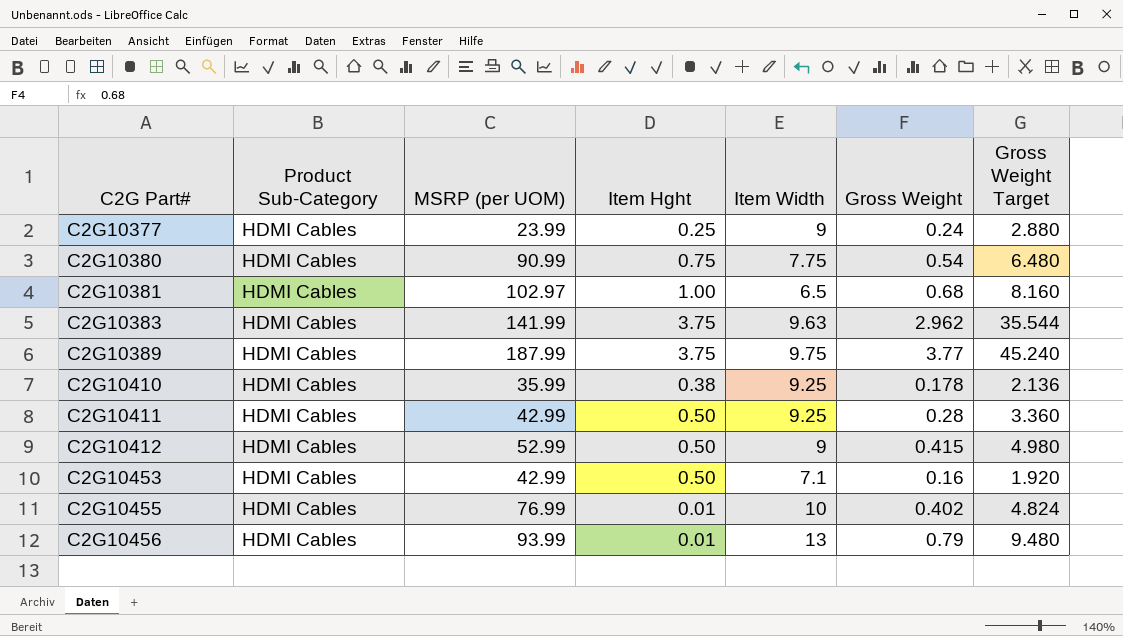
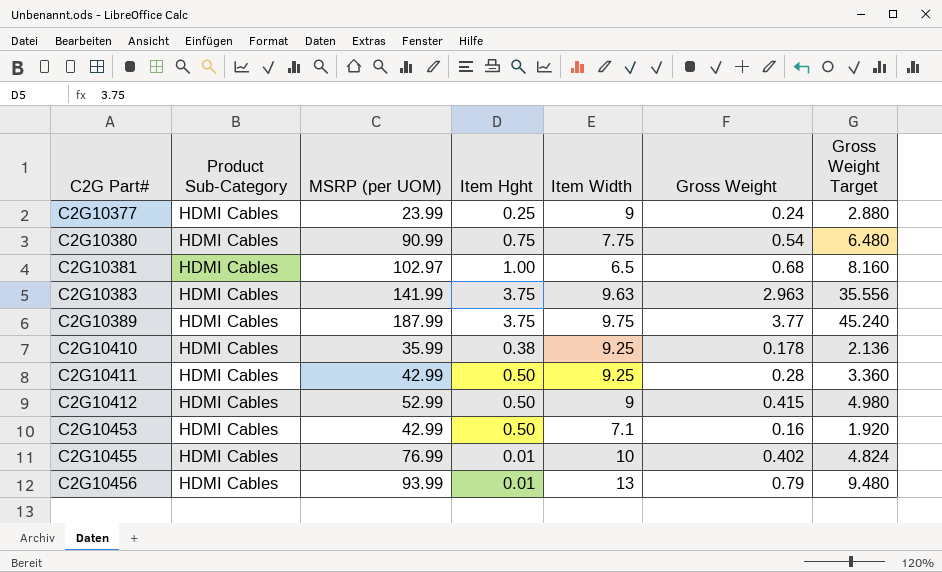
C2G10383 | Gross Weight: 2.962 -> 2.963
C2G10383 | Gross Weight Target: 35.544 -> 35.556

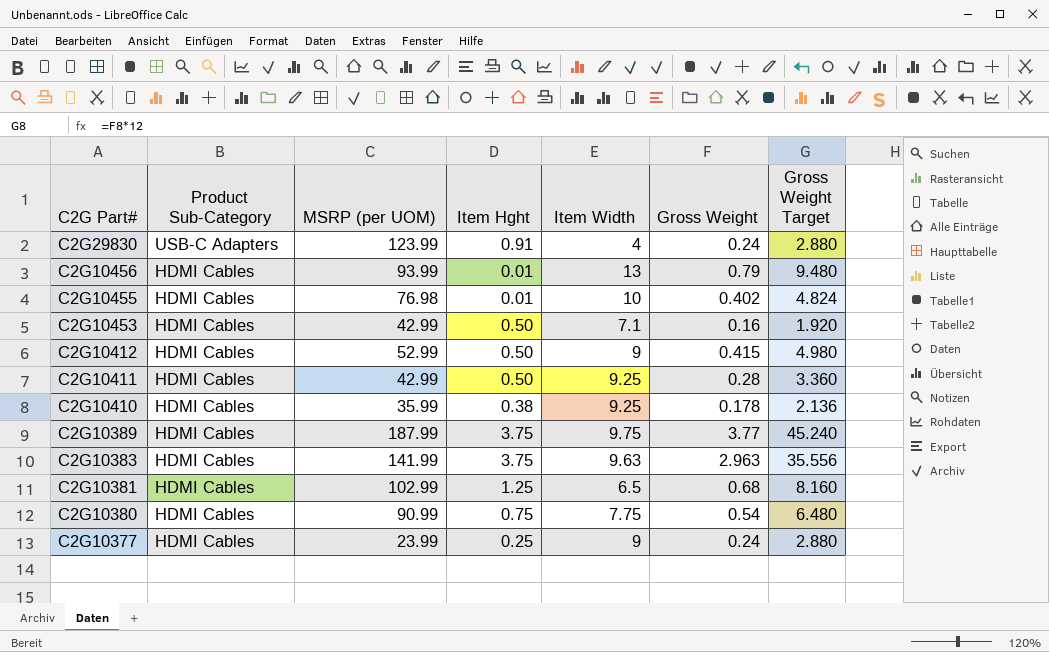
row order: C2G Part# ascending -> C2G Part# descending
row C2G29830: none -> USB-C Adapters | 123.99 | 0.91 | 4 | 0.24 | 2.880
C2G10455 | MSRP (per UOM): 76.99 -> 76.98
C2G10381 | MSRP (per UOM): 102.97 -> 102.99
C2G10381 | Item Hght: 1.00 -> 1.25

